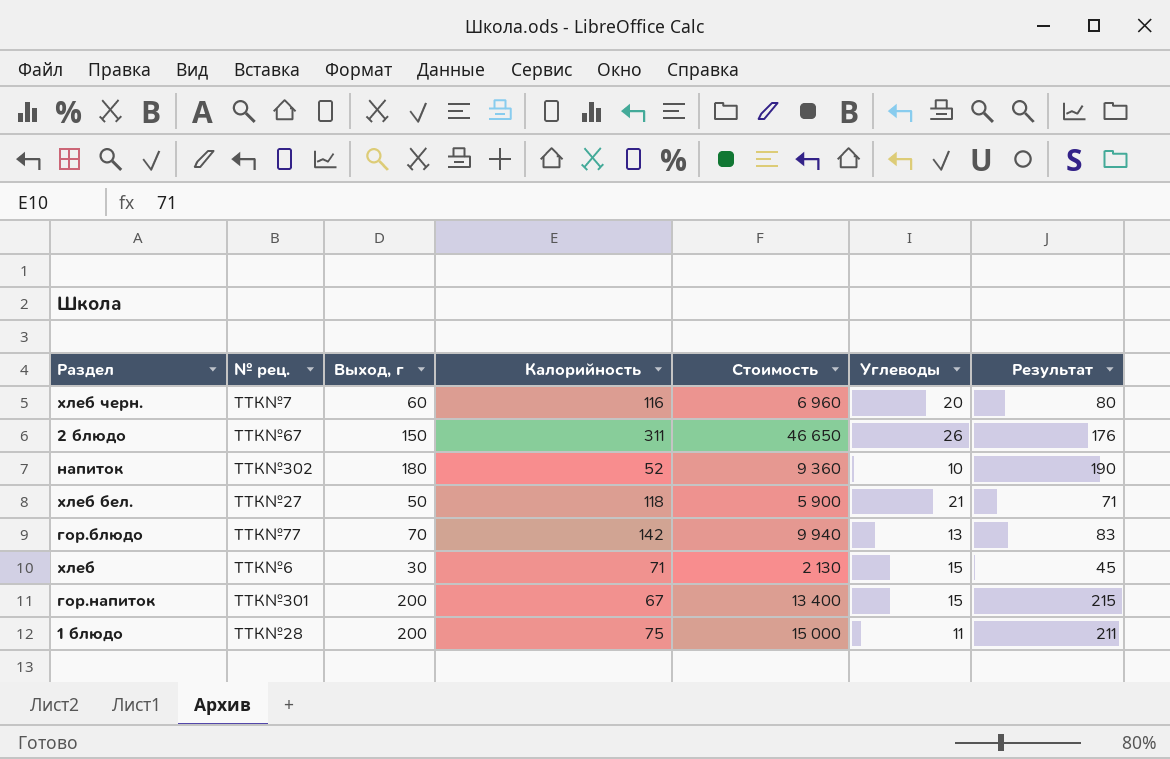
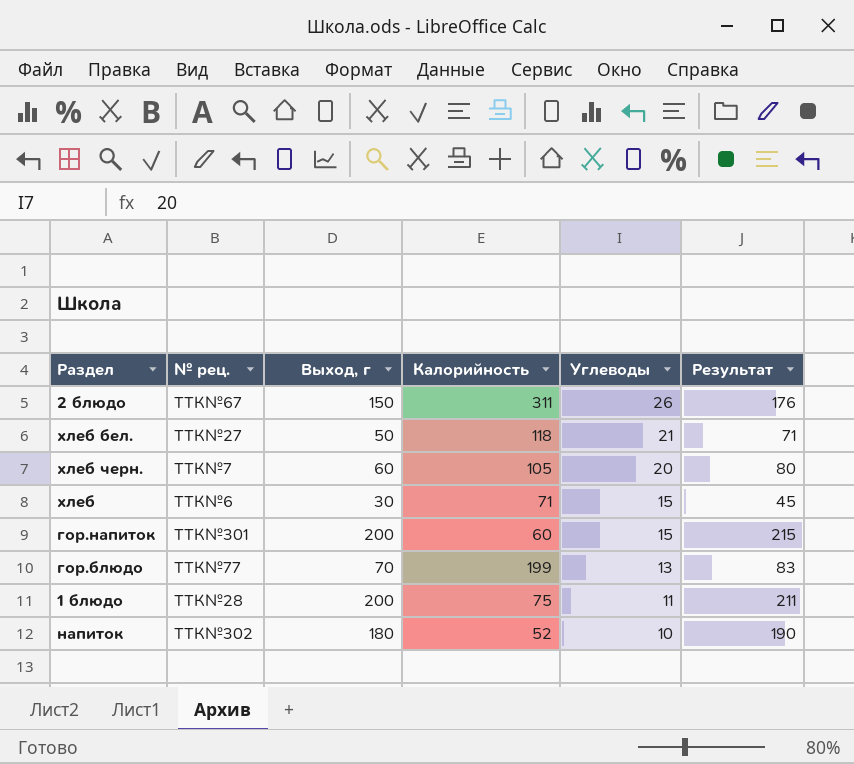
row order: none -> Углеводы descending
column Стоимость | formula: [Выход, г] * [Калорийность] -> none
хлеб черн. | Калорийность: 116 -> 105
гор.напиток | Калорийность: 67 -> 60
гор.блюдо | Калорийность: 142 -> 199

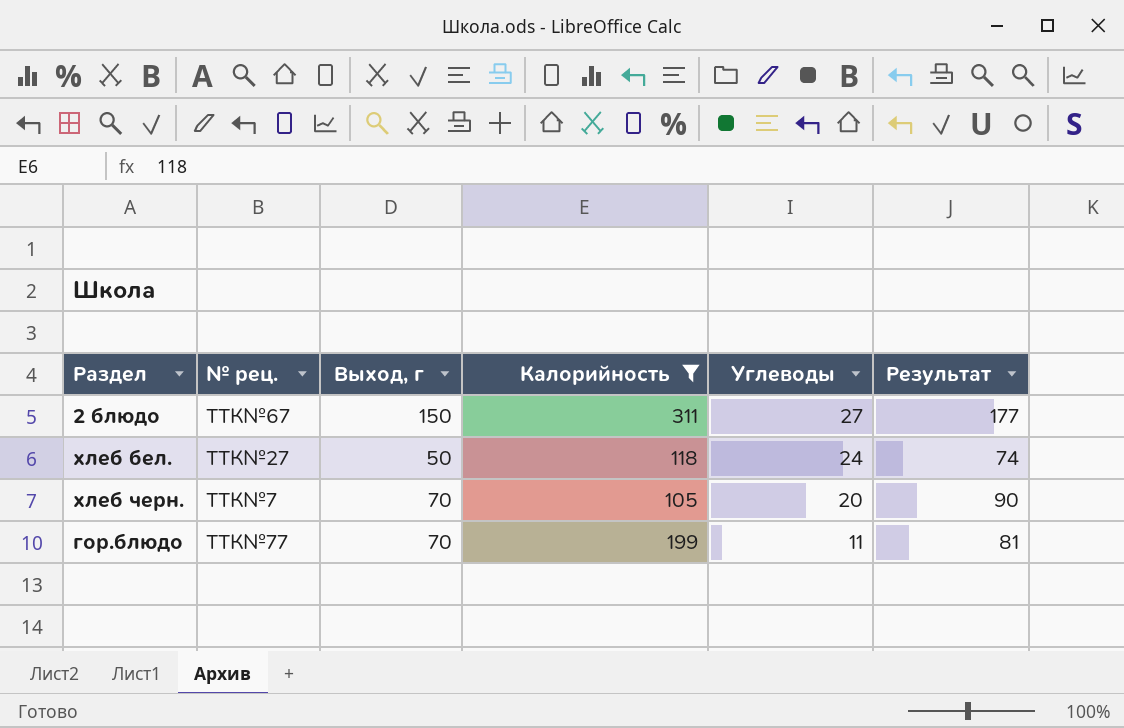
filter: none -> Калорийность >= 105
2 блюдо | Углеводы: 26 -> 27
2 блюдо | Результат: 176 -> 177
хлеб бел. | Углеводы: 21 -> 24
хлеб бел. | Результат: 71 -> 74
хлеб черн. | Выход, г: 60 -> 70
хлеб черн. | Результат: 80 -> 90
гор.блюдо | Углеводы: 13 -> 11
гор.блюдо | Результат: 83 -> 81

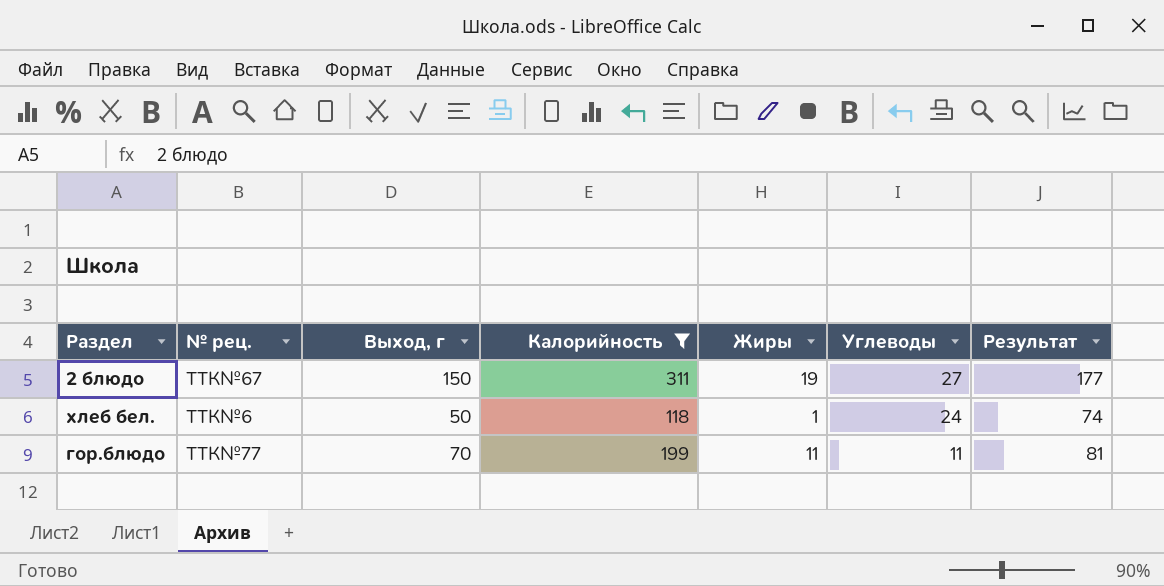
column Жиры | position: none -> 5
row хлеб черн.: ТТК№7 | 70 | 105 | 20 | 90 -> none
хлеб бел. | № рец.: ТТК№27 -> ТТК№6

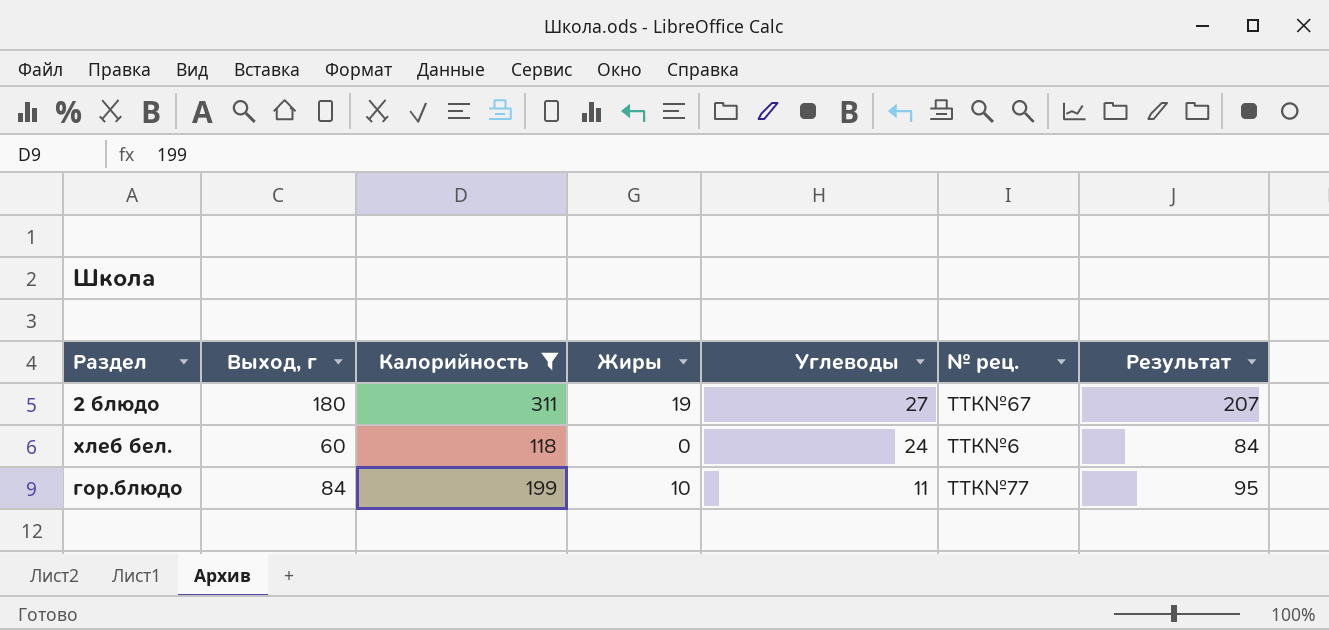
column № рец. | position: 2 -> 6
2 блюдо | Выход, г: 150 -> 180
2 блюдо | Результат: 177 -> 207
хлеб бел. | Выход, г: 50 -> 60
хлеб бел. | Жиры: 1 -> 0
хлеб бел. | Результат: 74 -> 84
гор.блюдо | Выход, г: 70 -> 84
гор.блюдо | Жиры: 11 -> 10
гор.блюдо | Результат: 81 -> 95

